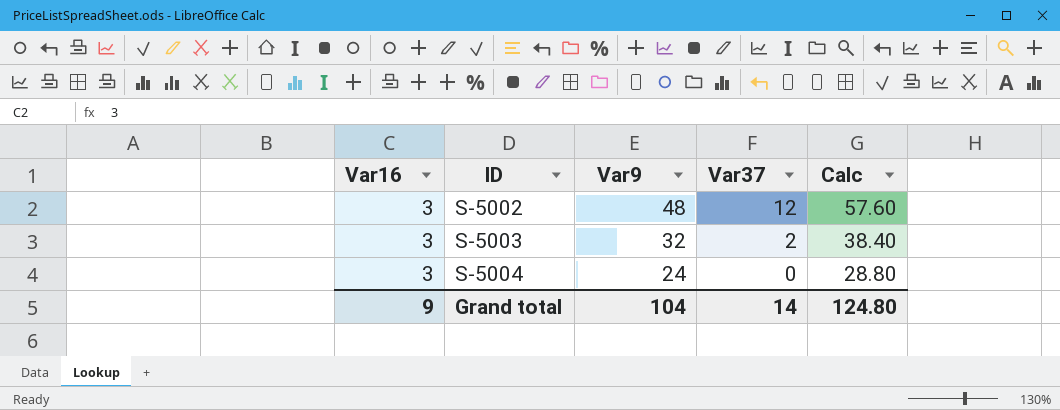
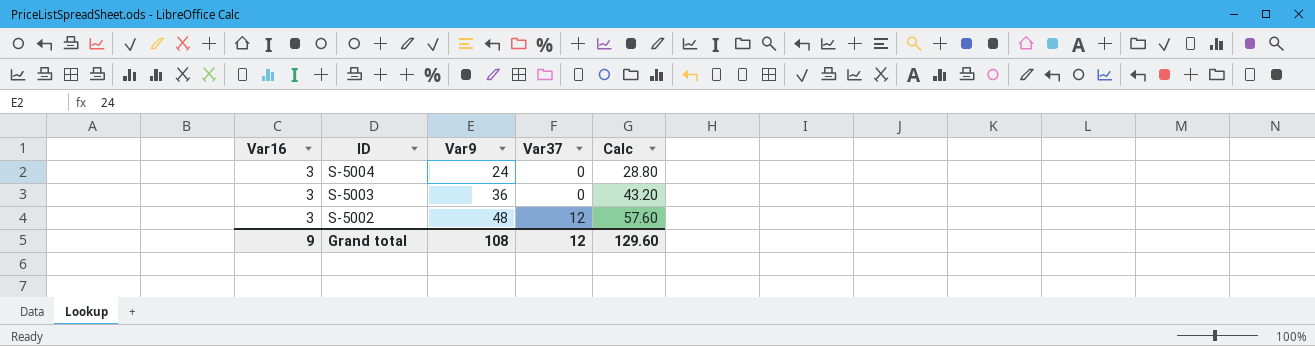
row order: ID ascending -> ID descending
S-5003 | Var9: 32 -> 36
S-5003 | Var37: 2 -> 0
S-5003 | Calc: 38.40 -> 43.20
Grand total | Var9: 104 -> 108
Grand total | Var37: 14 -> 12
Grand total | Calc: 124.80 -> 129.60

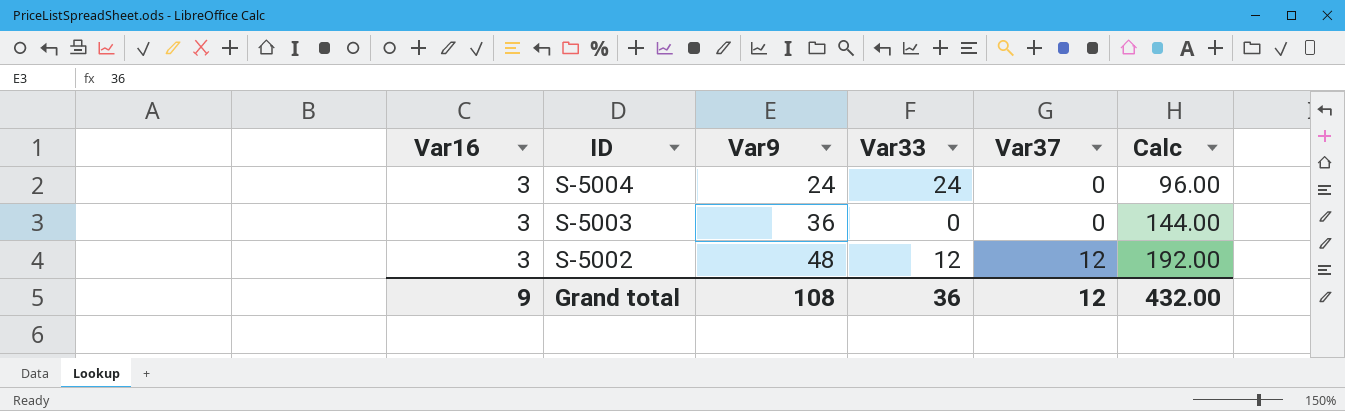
column Var33 | position: none -> 4
column Calc | formula: [Var9] * 1.2 -> [Var9] * 4
Grand total | Calc: 129.60 -> 432.00

